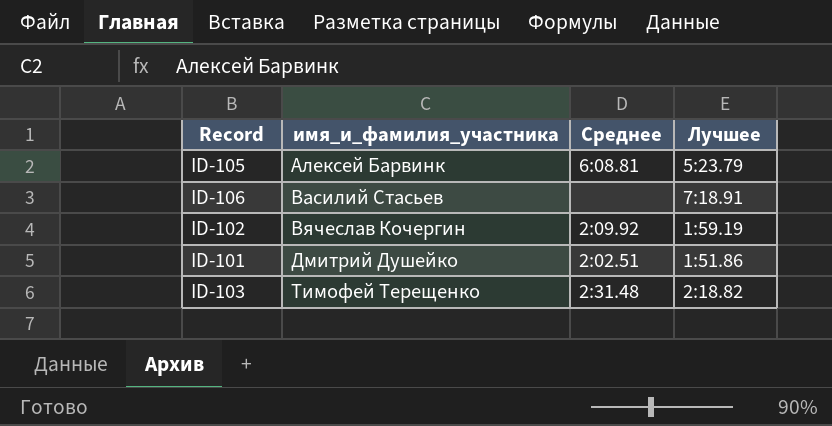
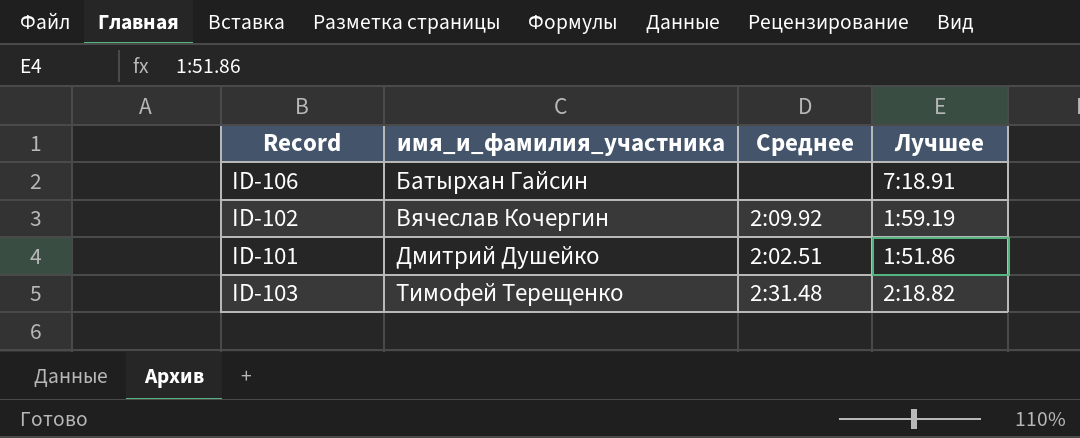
row ID-105: Алексей Барвинк | 6:08.81 | 5:23.79 -> none
ID-106 | имя_и_фамилия_участника: Василий Стасьев -> Батырхан Гайсин

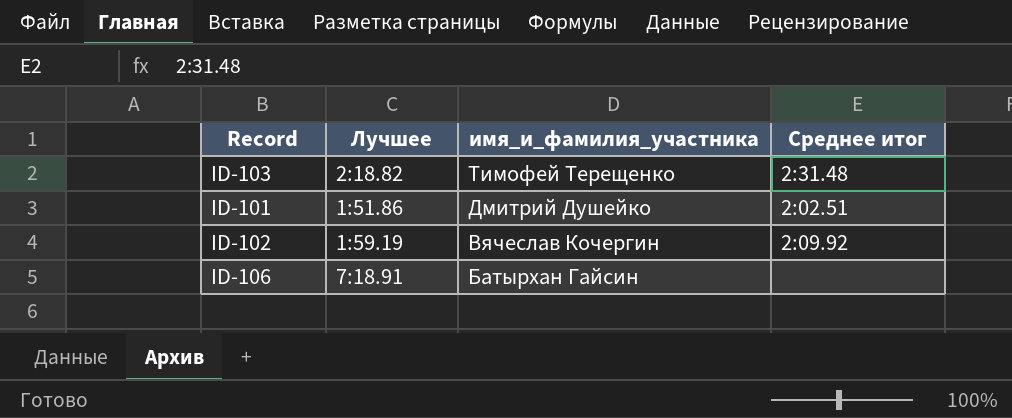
row order: имя_и_фамилия_участника ascending -> имя_и_фамилия_участника descending
column Лучшее | position: 4 -> 2
column name: Среднее -> Среднее итог

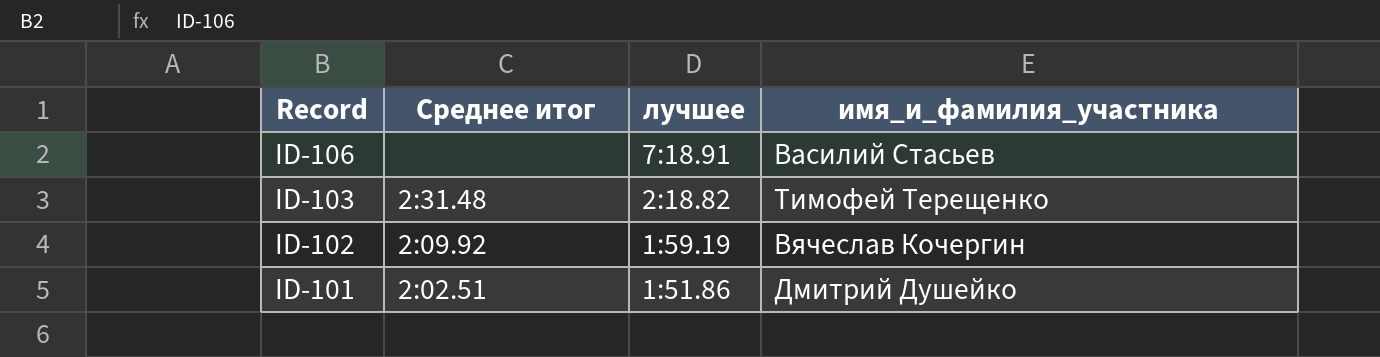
row order: имя_и_фамилия_участника descending -> Record descending
column Среднее итог | position: 4 -> 2
column name: Лучшее -> лучшее
ID-106 | имя_и_фамилия_участника: Батырхан Гайсин -> Василий Стасьев

